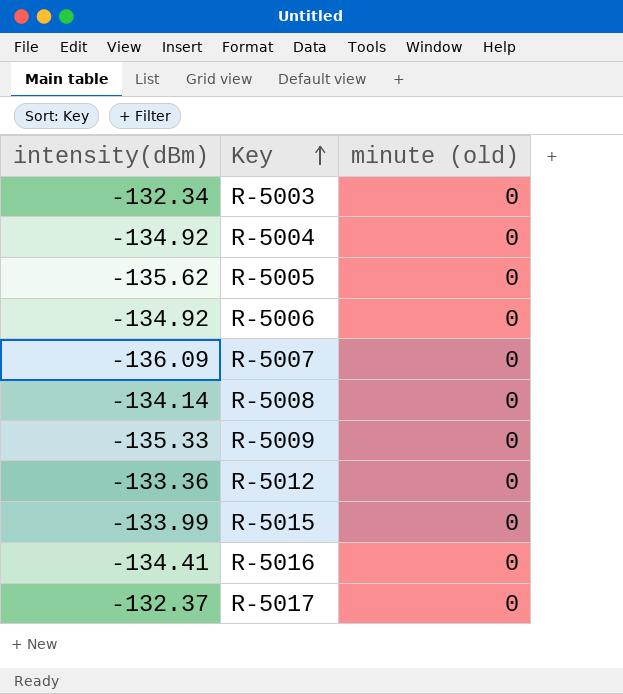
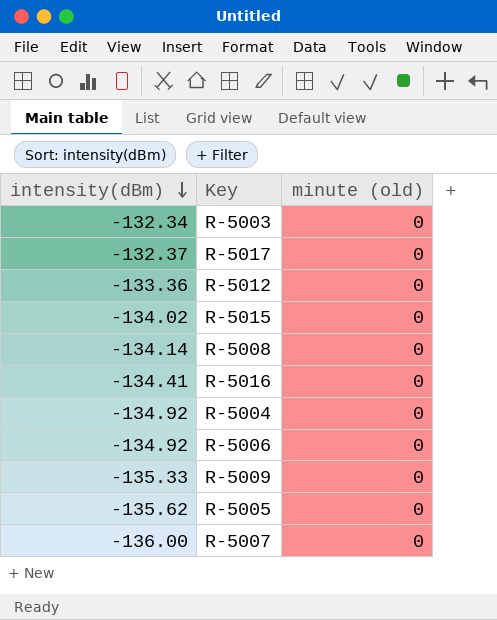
row order: Key ascending -> intensity(dBm) descending
R-5015 | intensity(dBm): -133.99 -> -134.02
R-5007 | intensity(dBm): -136.09 -> -136.00

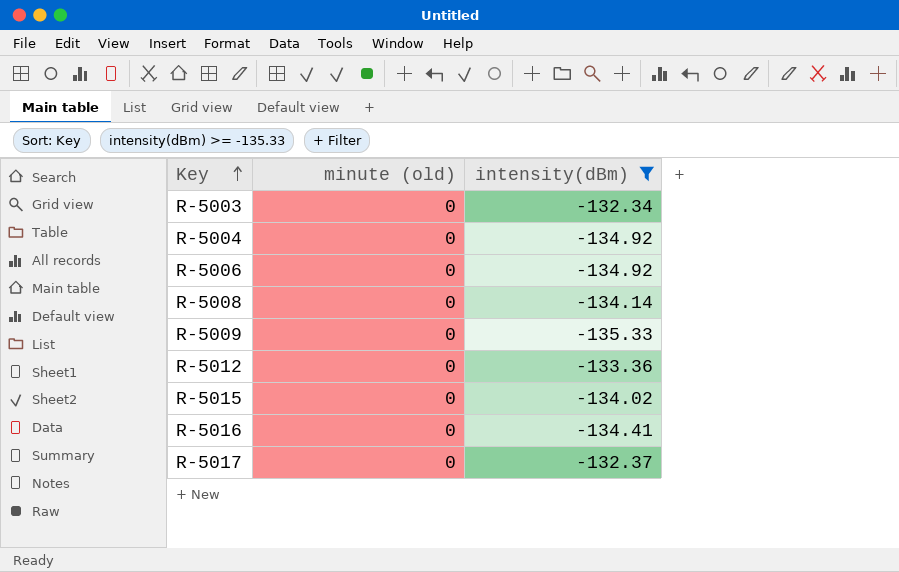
filter: none -> intensity(dBm) >= -135.33
row order: intensity(dBm) descending -> Key ascending
column intensity(dBm) | position: 1 -> 3

